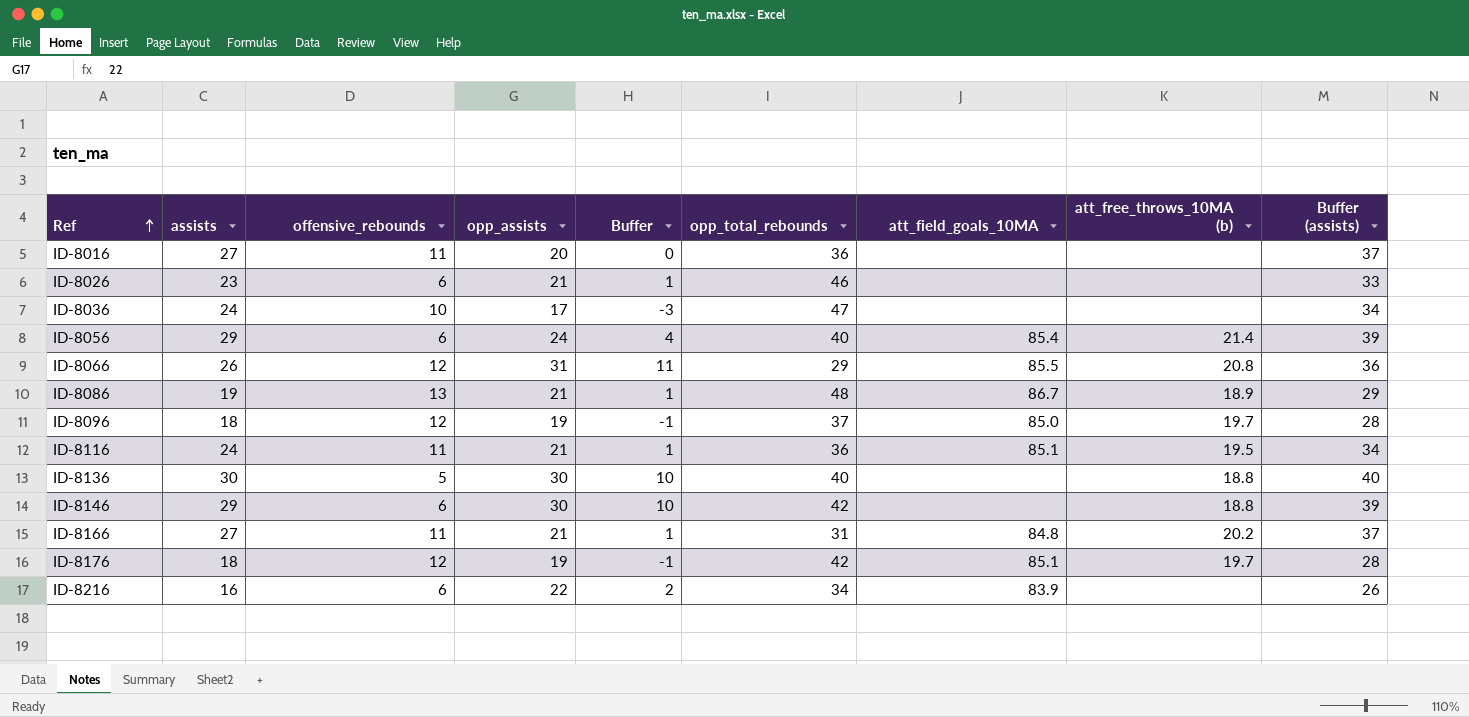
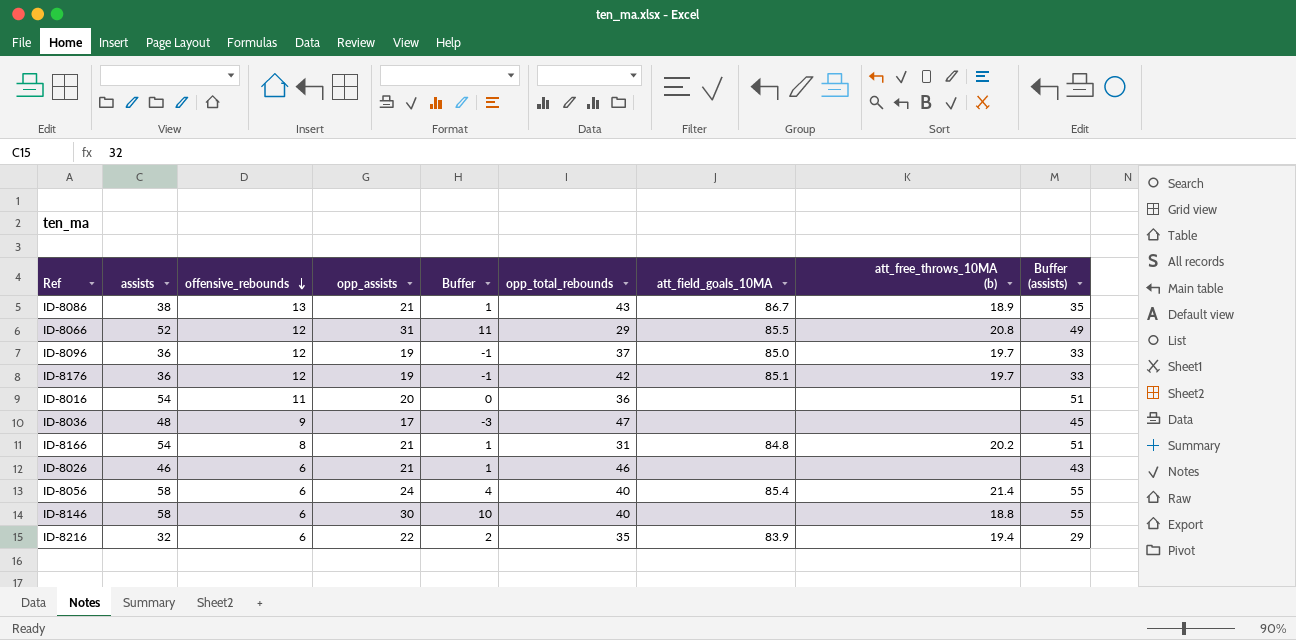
row order: Ref ascending -> offensive_rebounds descending
column Buffer (assists) | formula: [assists] + 10 -> [assists] - 3
row ID-8116: 24 | 11 | 21 | 1 | 36 | 85.1 | 19.5 | 34 -> none
row ID-8136: 30 | 5 | 30 | 10 | 40 | none | 18.8 | 40 -> none
ID-8086 | assists: 19 -> 38
ID-8086 | opp_total_rebounds: 48 -> 43
ID-8066 | assists: 26 -> 52
ID-8096 | assists: 18 -> 36
ID-8176 | assists: 18 -> 36
ID-8016 | assists: 27 -> 54
ID-8036 | assists: 24 -> 48
ID-8036 | offensive_rebounds: 10 -> 9
ID-8166 | assists: 27 -> 54
ID-8166 | offensive_rebounds: 11 -> 8
ID-8026 | assists: 23 -> 46
ID-8056 | assists: 29 -> 58
ID-8146 | assists: 29 -> 58
ID-8146 | opp_total_rebounds: 42 -> 40
ID-8216 | assists: 16 -> 32
ID-8216 | opp_total_rebounds: 34 -> 35
ID-8216 | att_free_throws_10MA (b): none -> 19.4

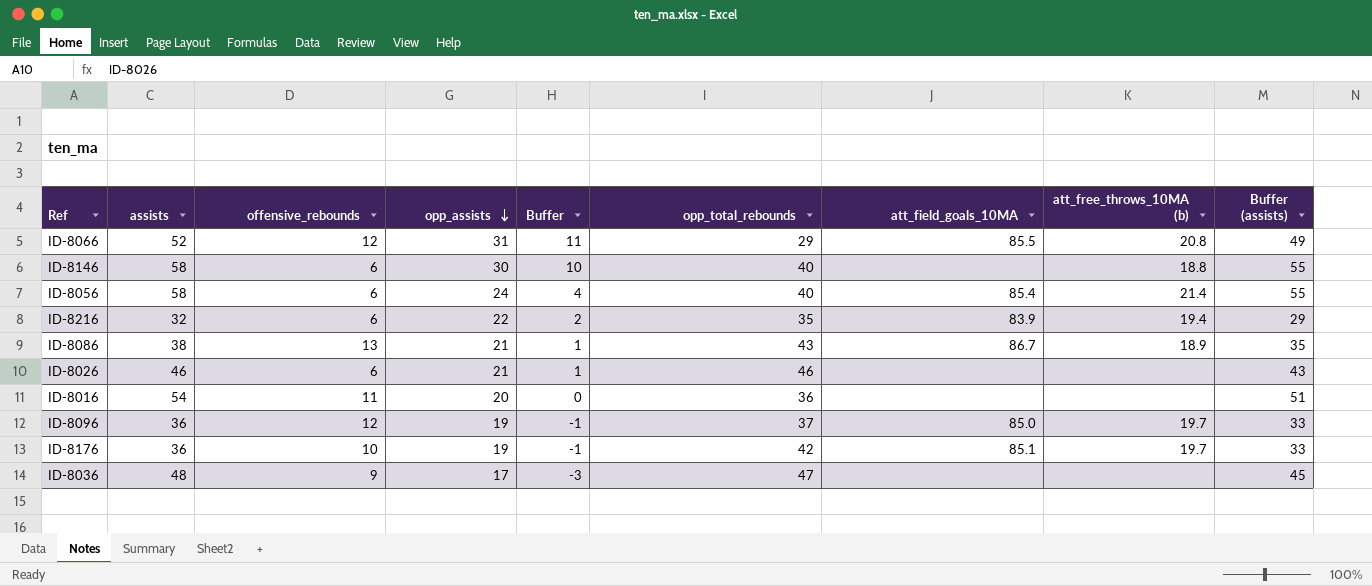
row order: offensive_rebounds descending -> opp_assists descending
row ID-8166: 54 | 8 | 21 | 1 | 31 | 84.8 | 20.2 | 51 -> none
ID-8176 | offensive_rebounds: 12 -> 10

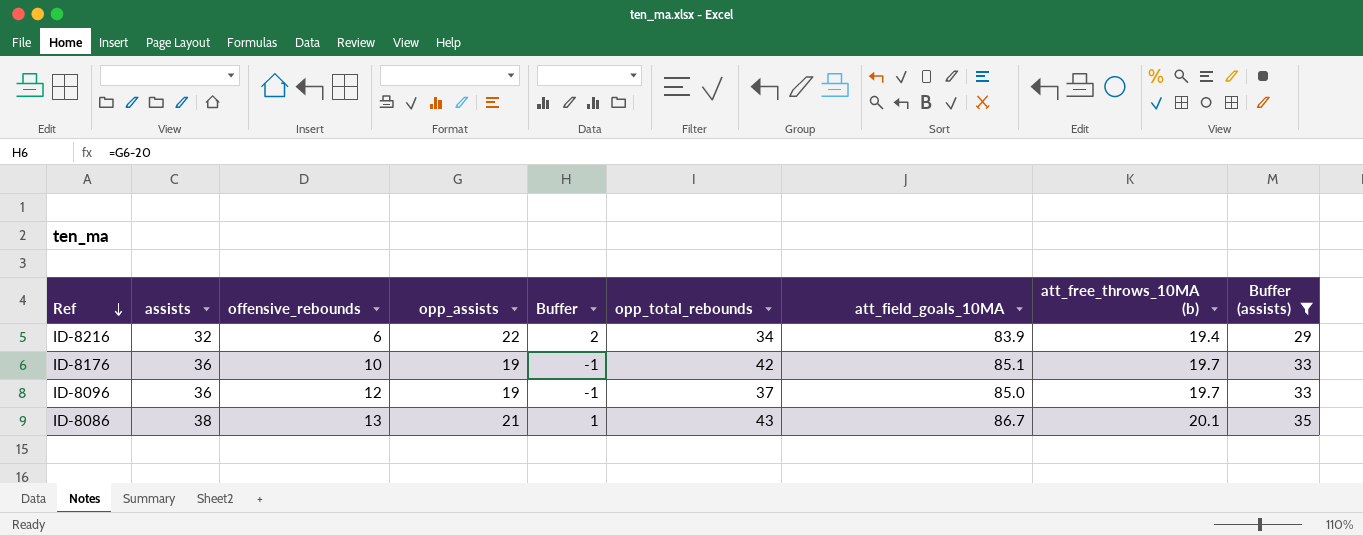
filter: none -> Buffer (assists) <= 35
row order: opp_assists descending -> Ref descending
ID-8216 | opp_total_rebounds: 35 -> 34
ID-8086 | att_free_throws_10MA (b): 18.9 -> 20.1

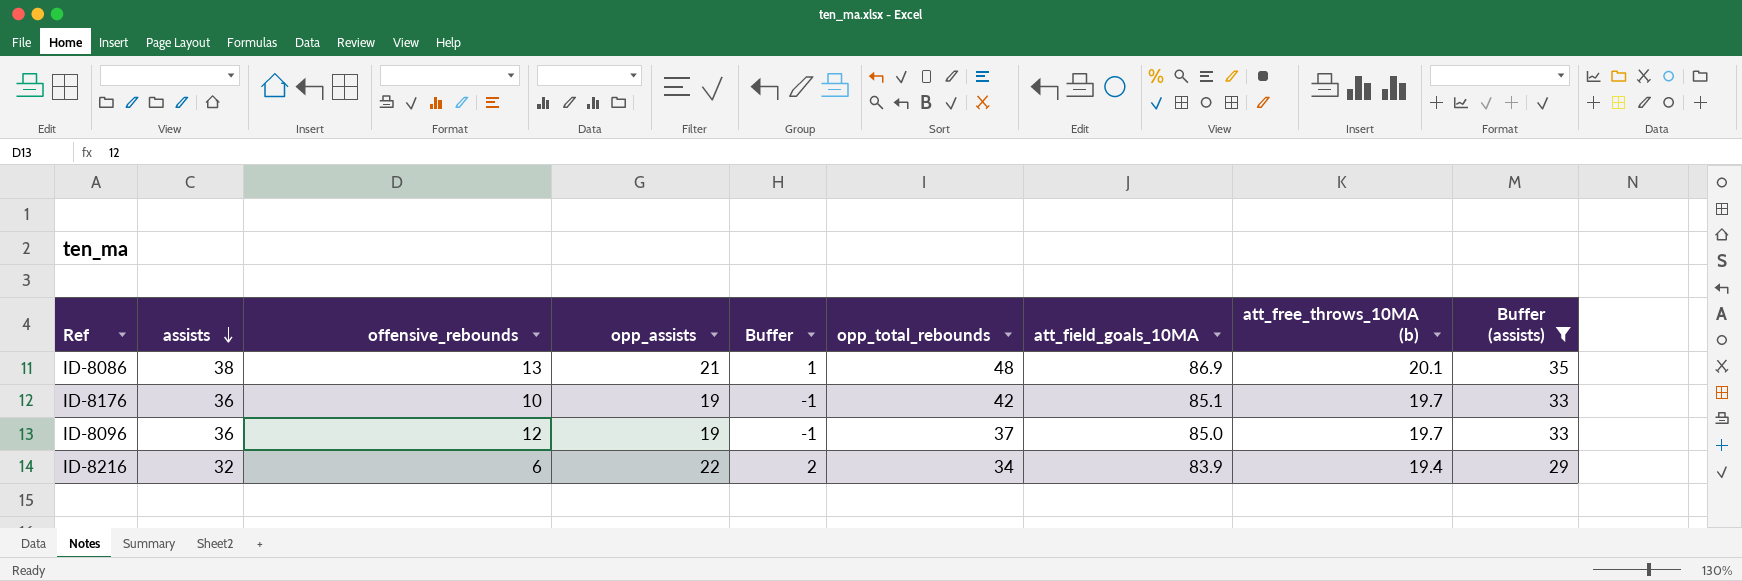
row order: Ref descending -> assists descending
ID-8086 | opp_total_rebounds: 43 -> 48
ID-8086 | att_field_goals_10MA: 86.7 -> 86.9

